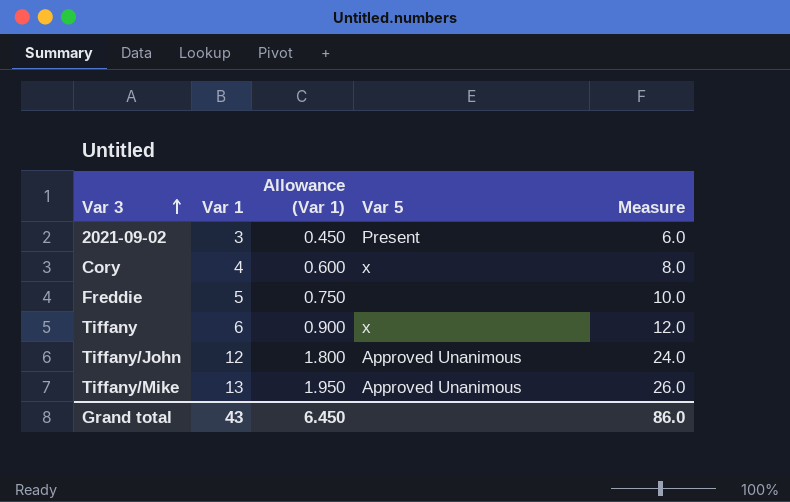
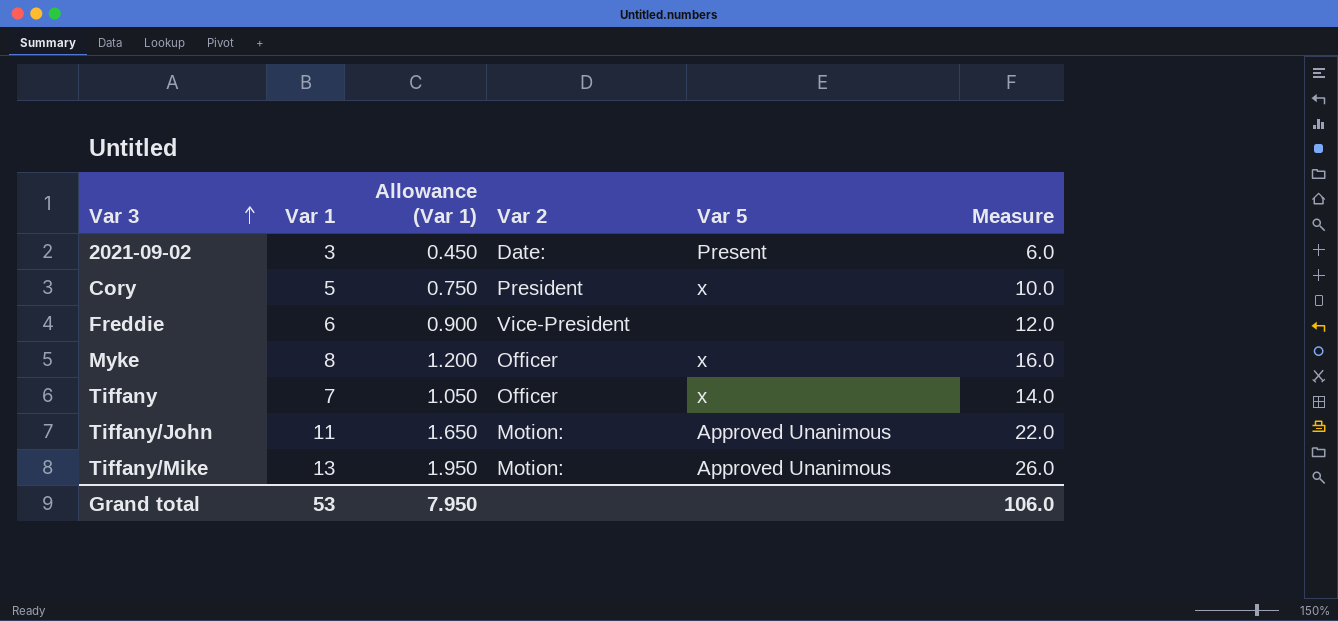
column Var 2 | position: none -> 4
Cory | Var 1: 4 -> 5
Cory | Allowance (Var 1): 0.600 -> 0.750
Cory | Measure: 8.0 -> 10.0
Freddie | Var 1: 5 -> 6
Freddie | Allowance (Var 1): 0.750 -> 0.900
Freddie | Measure: 10.0 -> 12.0
row Myke: none -> 8 | 1.200 | Officer | x | 16.0
Tiffany | Var 1: 6 -> 7
Tiffany | Allowance (Var 1): 0.900 -> 1.050
Tiffany | Measure: 12.0 -> 14.0
Tiffany/John | Var 1: 12 -> 11
Tiffany/John | Allowance (Var 1): 1.800 -> 1.650
Tiffany/John | Measure: 24.0 -> 22.0
Grand total | Var 1: 43 -> 53
Grand total | Allowance (Var 1): 6.450 -> 7.950
Grand total | Measure: 86.0 -> 106.0

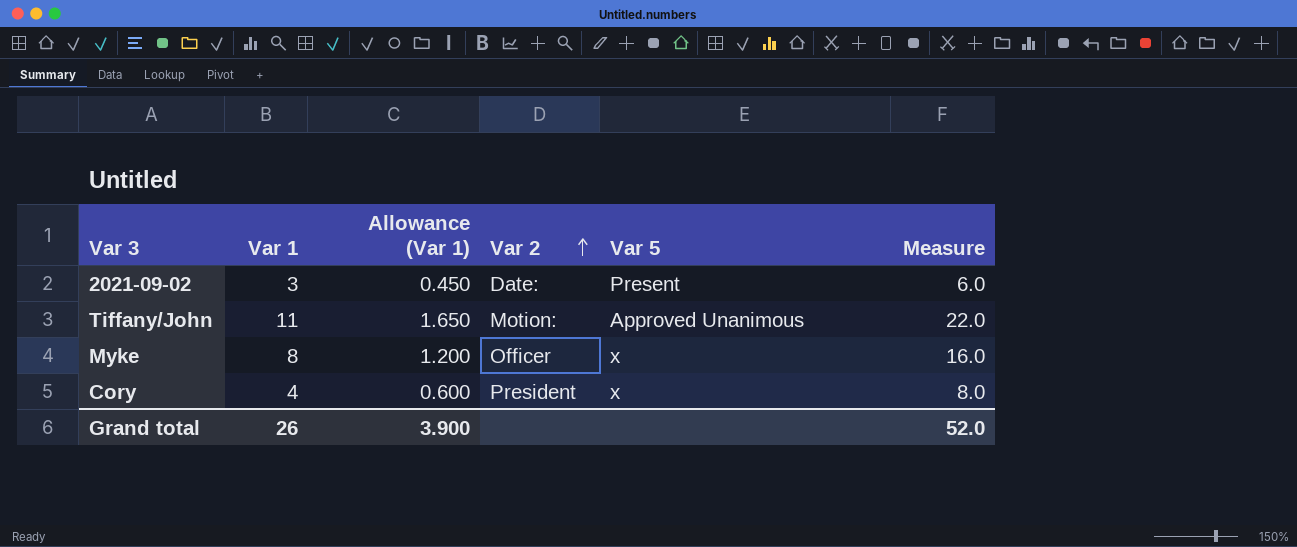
row order: Var 3 ascending -> Var 2 ascending
row Freddie: 6 | 0.900 | Vice-President | none | 12.0 -> none
row Tiffany: 7 | 1.050 | Officer | x | 14.0 -> none
row Tiffany/Mike: 13 | 1.950 | Motion: | Approved Unanimous | 26.0 -> none
Cory | Var 1: 5 -> 4
Cory | Allowance (Var 1): 0.750 -> 0.600
Cory | Measure: 10.0 -> 8.0
Grand total | Var 1: 53 -> 26
Grand total | Allowance (Var 1): 7.950 -> 3.900
Grand total | Measure: 106.0 -> 52.0

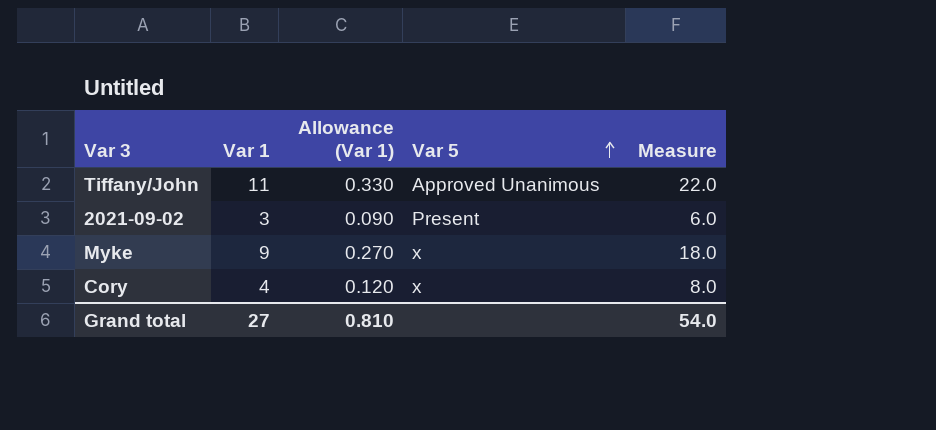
row order: Var 2 ascending -> Var 5 ascending
column Var 2 | position: 4 -> none
column Allowance (Var 1) | formula: [Var 1] * 0.15 -> [Var 1] * 0.03
Myke | Var 1: 8 -> 9
Myke | Measure: 16.0 -> 18.0
Grand total | Var 1: 26 -> 27
Grand total | Allowance (Var 1): 3.900 -> 0.810
Grand total | Measure: 52.0 -> 54.0

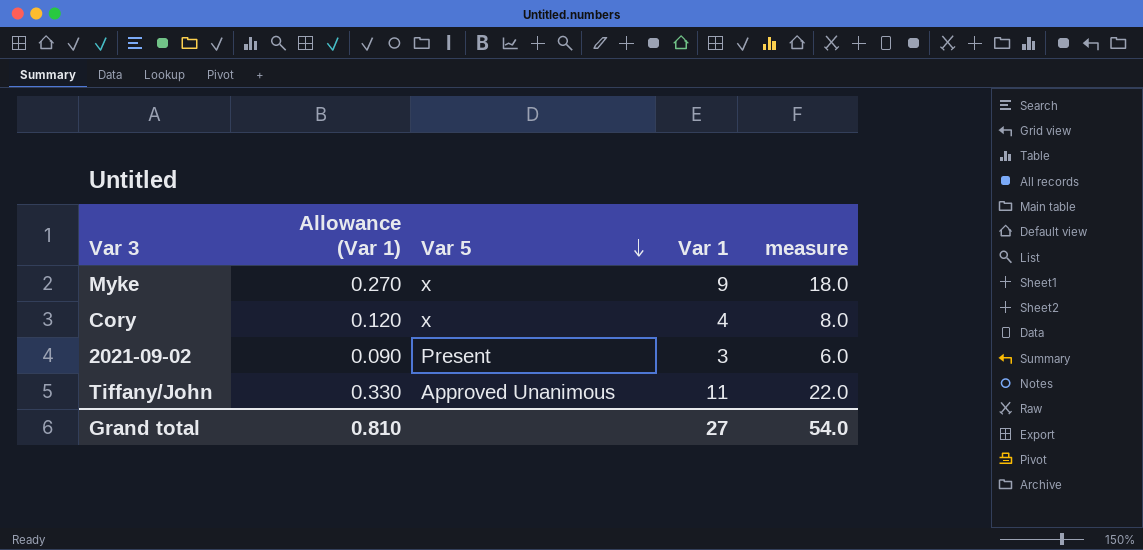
row order: Var 5 ascending -> Var 5 descending
column Var 1 | position: 2 -> 4
column name: Measure -> measure

